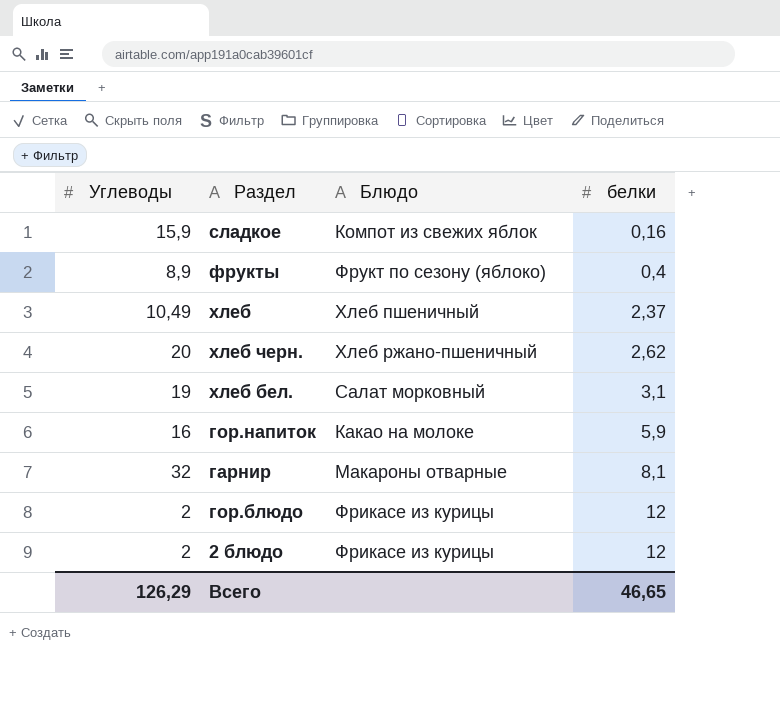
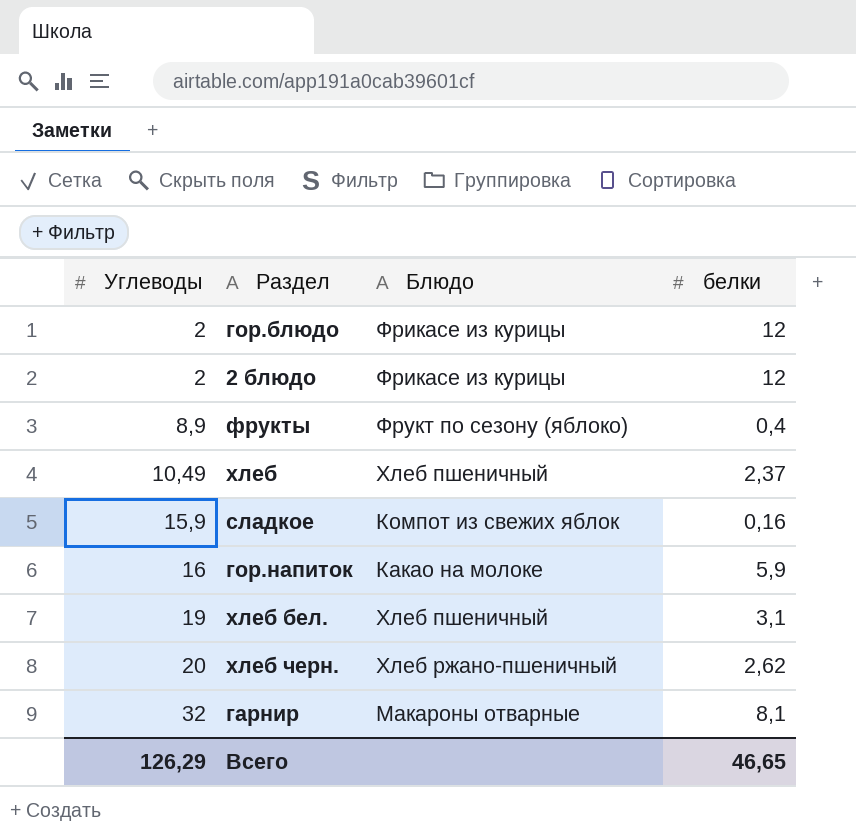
row order: белки ascending -> Углеводы ascending
хлеб бел. | Блюдо: Салат морковный -> Хлеб пшеничный

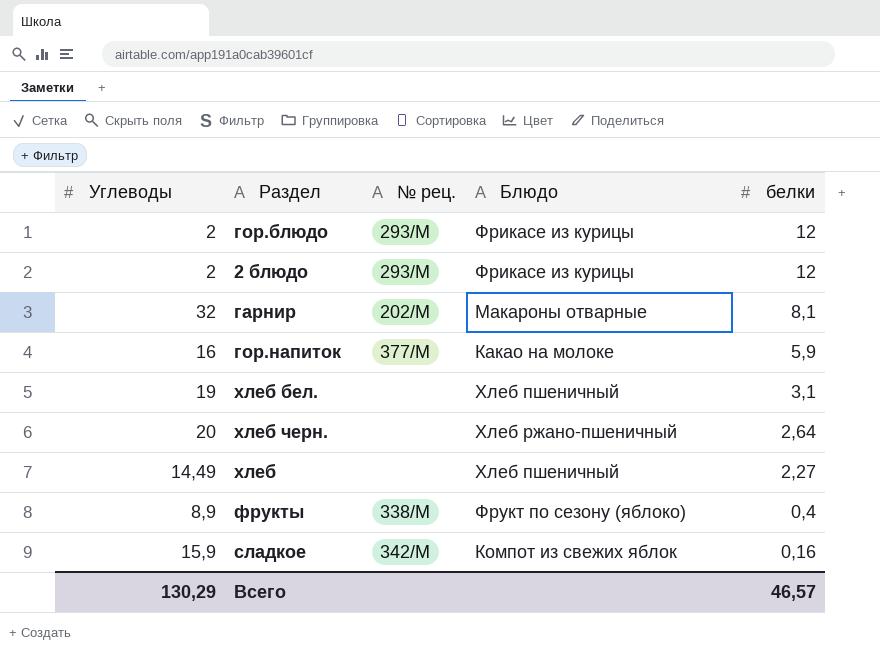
row order: Углеводы ascending -> белки descending
column № рец. | position: none -> 3
хлеб черн. | белки: 2,62 -> 2,64
хлеб | Углеводы: 10,49 -> 14,49
хлеб | белки: 2,37 -> 2,27
Всего | Углеводы: 126,29 -> 130,29
Всего | белки: 46,65 -> 46,57

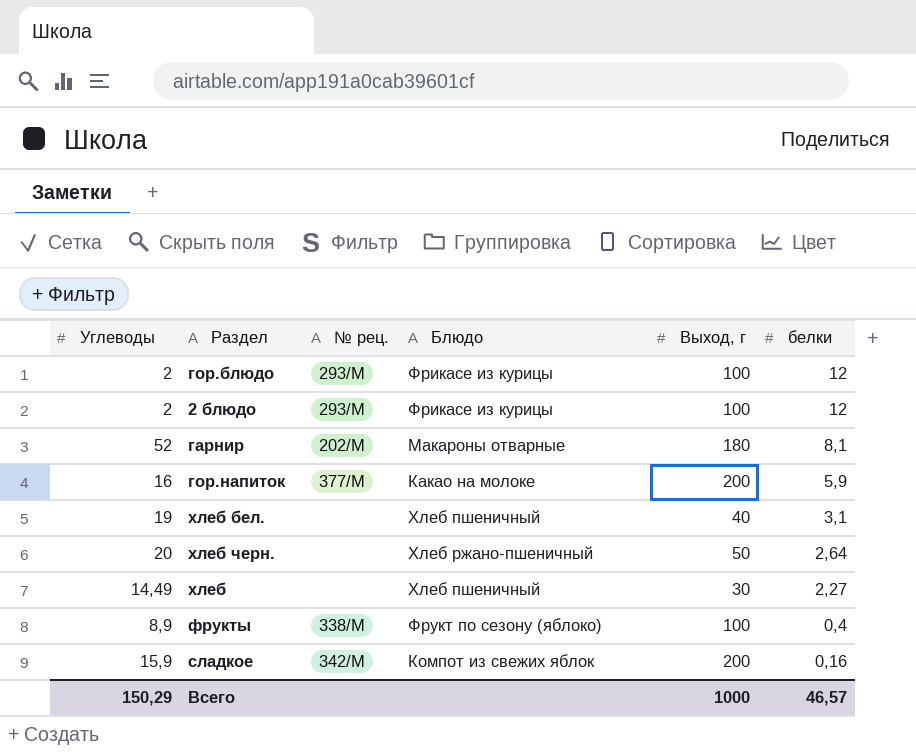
column Выход, г | position: none -> 5
гарнир | Углеводы: 32 -> 52
Всего | Углеводы: 130,29 -> 150,29

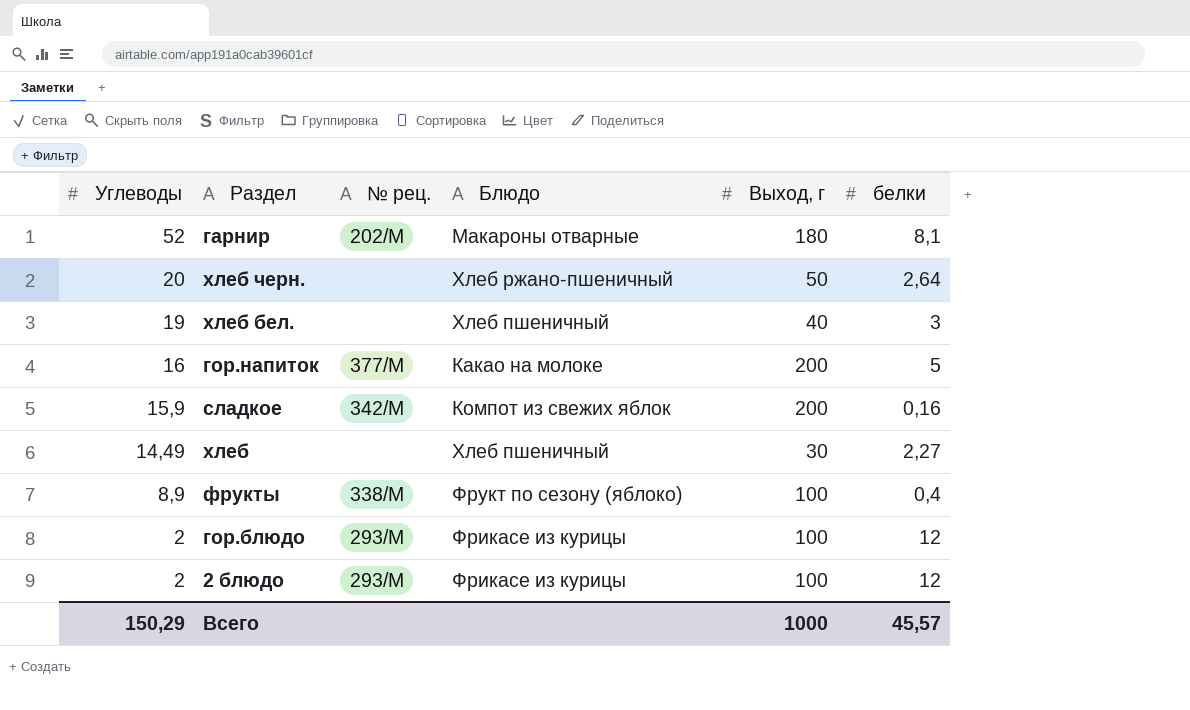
row order: белки descending -> Углеводы descending
хлеб бел. | белки: 3,1 -> 3
гор.напиток | белки: 5,9 -> 5
Всего | белки: 46,57 -> 45,57

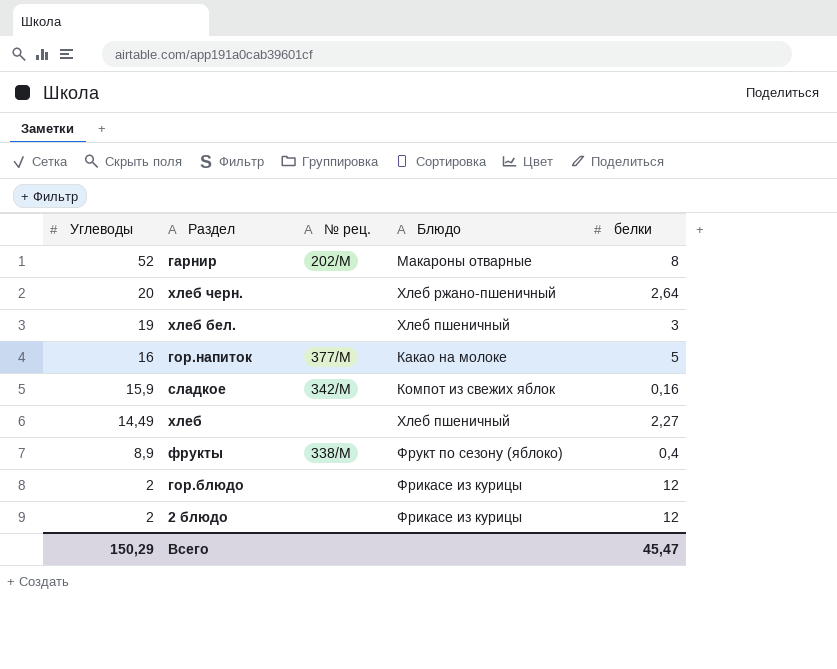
column Выход, г | position: 5 -> none
гарнир | белки: 8,1 -> 8
гор.блюдо | № рец.: 293/М -> none
2 блюдо | № рец.: 293/М -> none
Всего | белки: 45,57 -> 45,47

